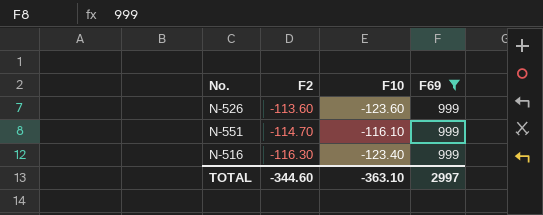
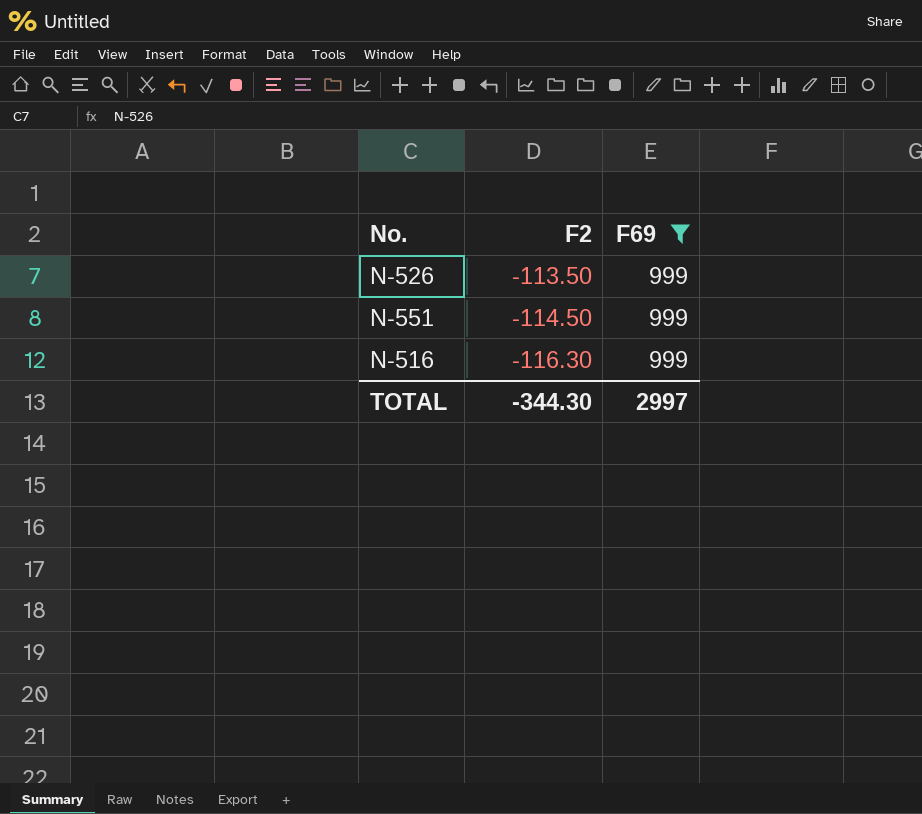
column F10 | position: 3 -> none
N-526 | F2: -113.60 -> -113.50
N-551 | F2: -114.70 -> -114.50
TOTAL | F2: -344.60 -> -344.30

